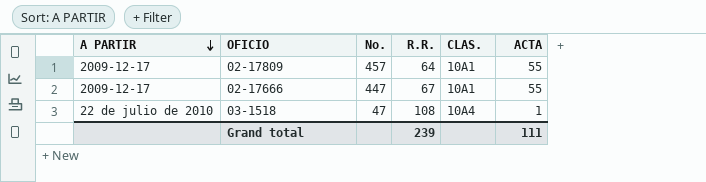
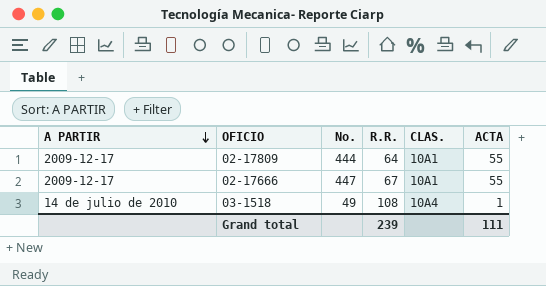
02-17809 | No.: 457 -> 444
03-1518 | A PARTIR: 22 de julio de 2010 -> 14 de julio de 2010
03-1518 | No.: 47 -> 49

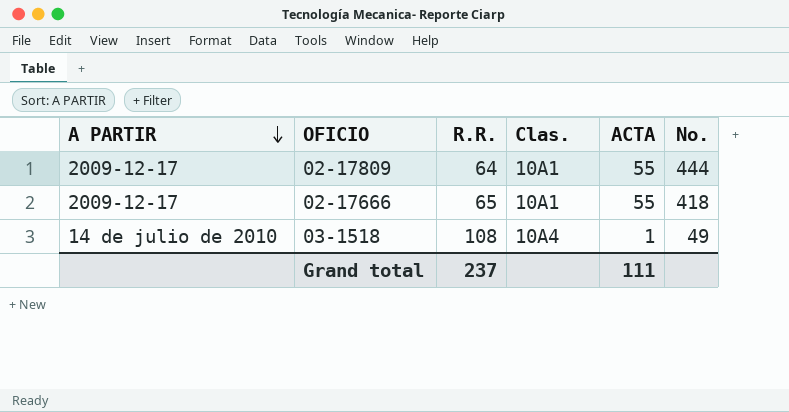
column name: CLAS. -> Clas.
column No. | position: 3 -> 6
02-17666 | R.R.: 67 -> 65
02-17666 | No.: 447 -> 418
Grand total | R.R.: 239 -> 237

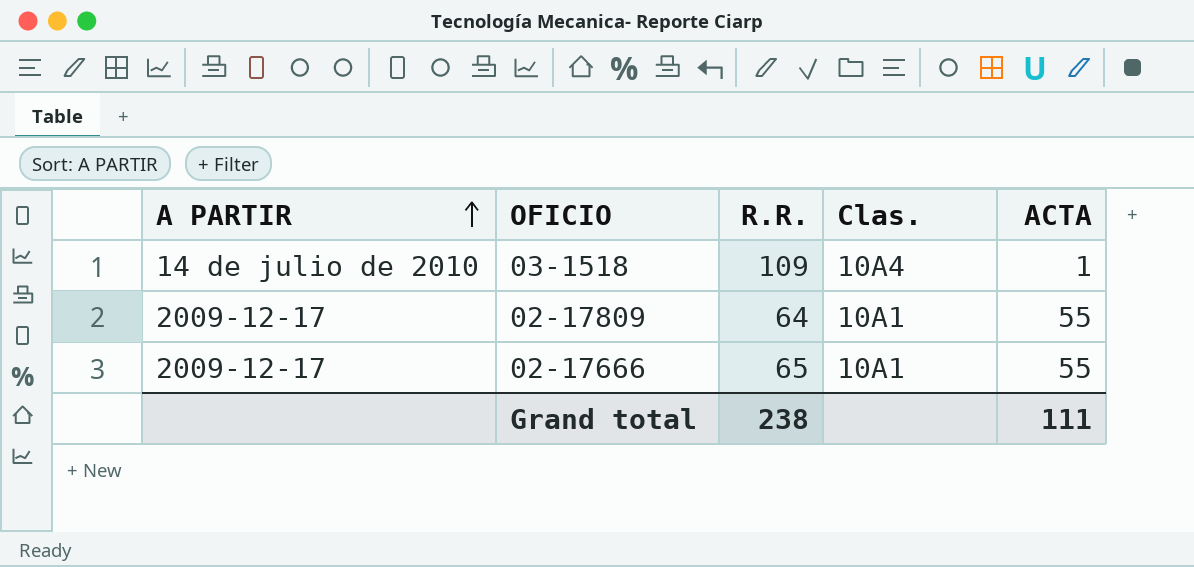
row order: A PARTIR descending -> A PARTIR ascending
column No. | position: 6 -> none
03-1518 | R.R.: 108 -> 109
Grand total | R.R.: 237 -> 238

